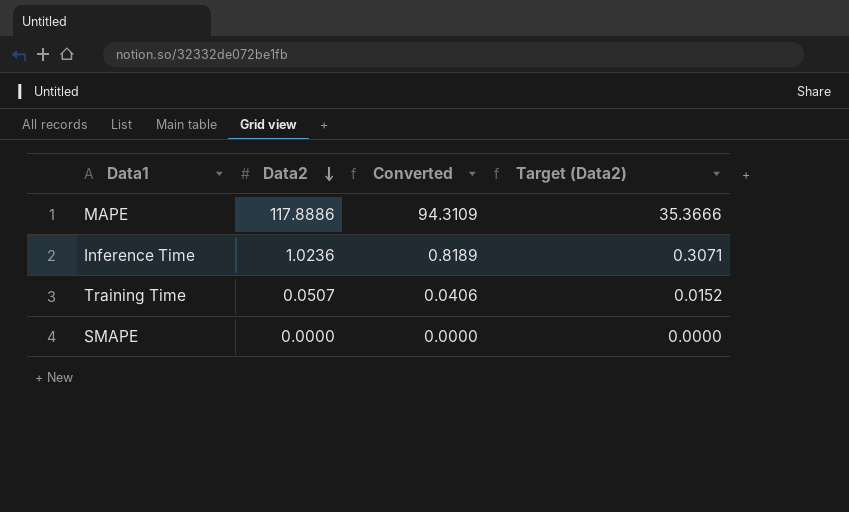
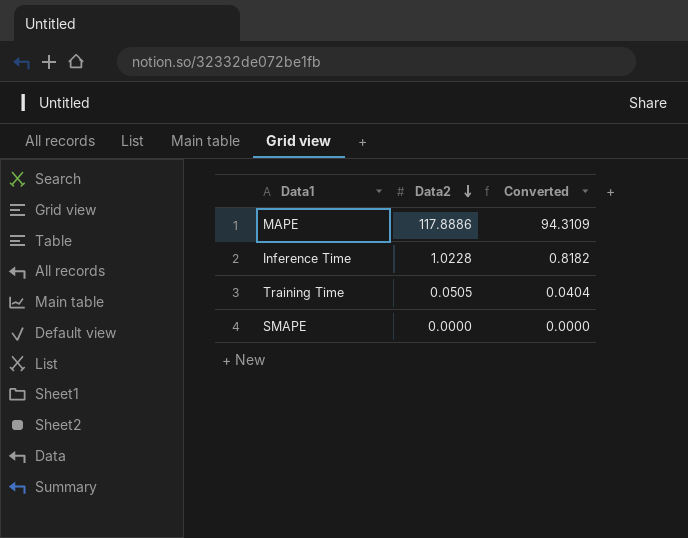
column Target (Data2) | formula: [Data2] * 0.3 -> none
Inference Time | Data2: 1.0236 -> 1.0228
Inference Time | Converted: 0.8189 -> 0.8182
Training Time | Data2: 0.0507 -> 0.0505
Training Time | Converted: 0.0406 -> 0.0404

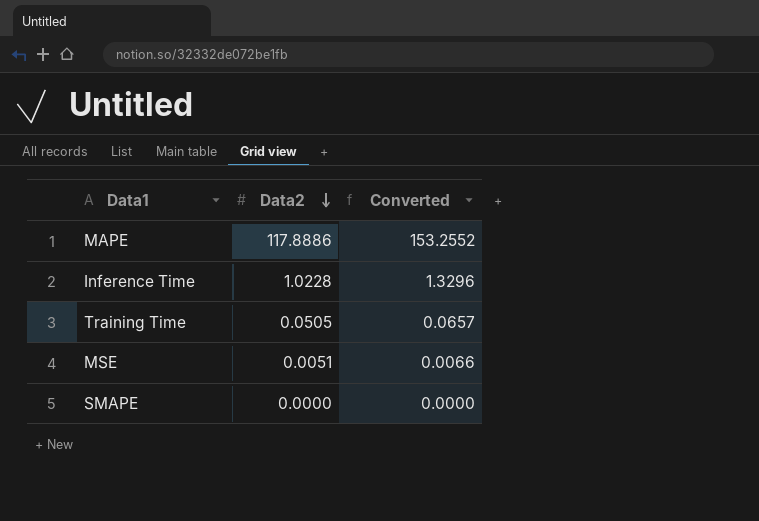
column Converted | formula: [Data2] * 0.8 -> [Data2] * 1.3
row MSE: none -> 0.0051 | 0.0066

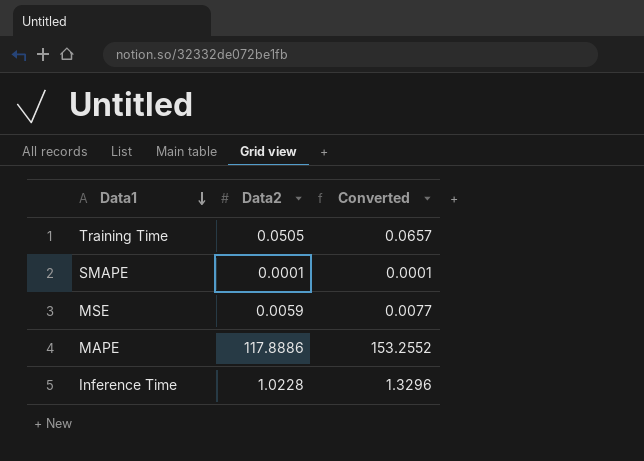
row order: Data2 descending -> Data1 descending
SMAPE | Data2: 0.0000 -> 0.0001
SMAPE | Converted: 0.0000 -> 0.0001
MSE | Data2: 0.0051 -> 0.0059
MSE | Converted: 0.0066 -> 0.0077

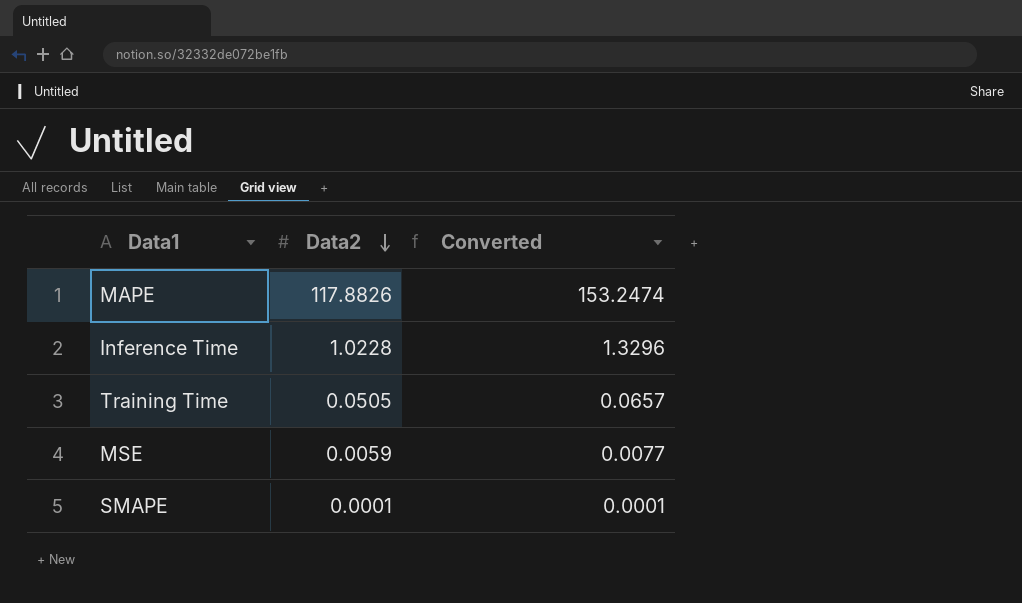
row order: Data1 descending -> Data2 descending
MAPE | Data2: 117.8886 -> 117.8826
MAPE | Converted: 153.2552 -> 153.2474

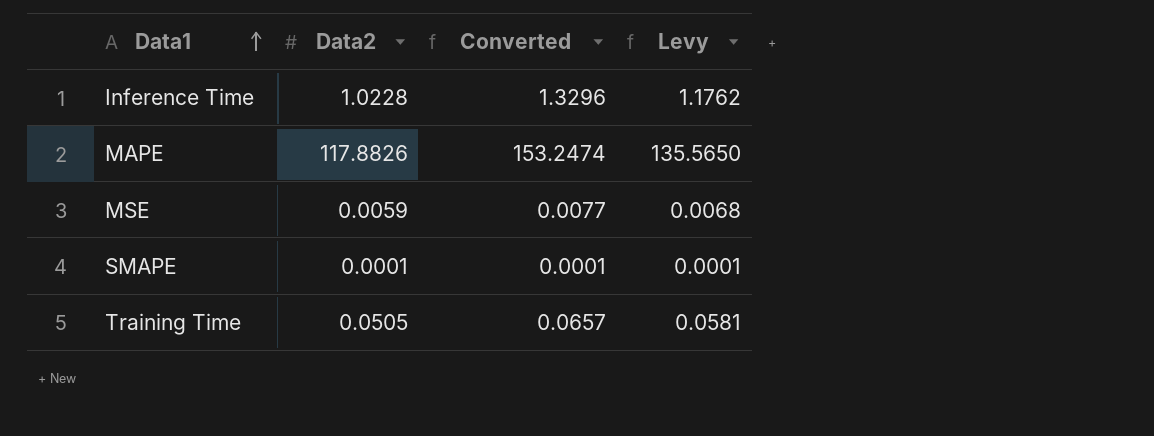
row order: Data2 descending -> Data1 ascending
column Levy | formula: none -> [Data2] * 1.15

